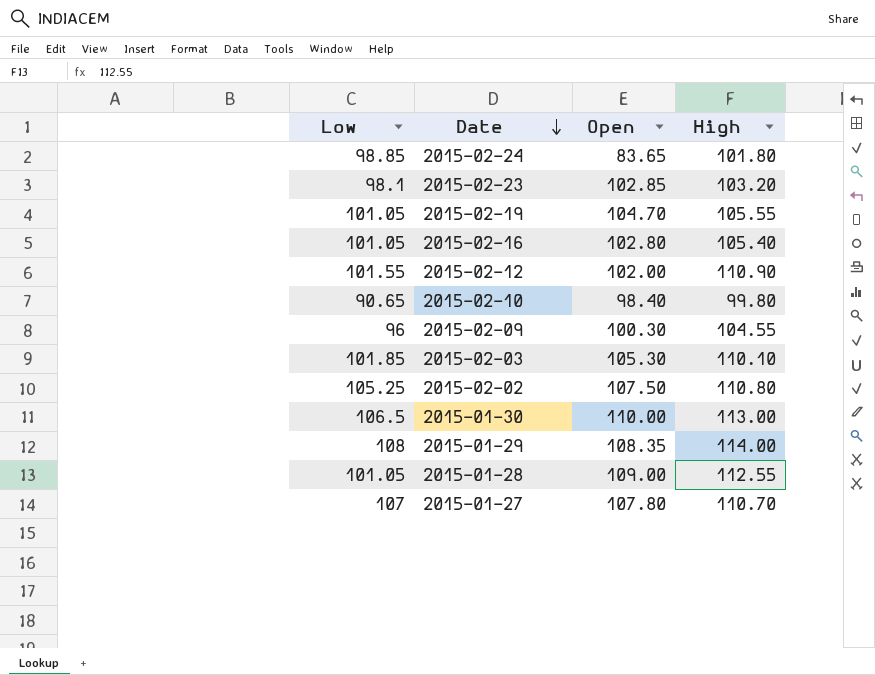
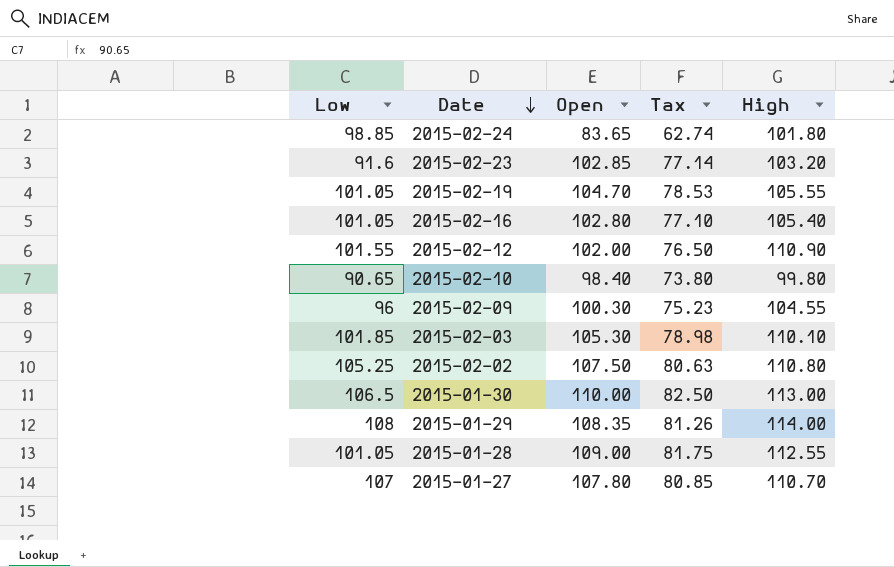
column Tax | formula: none -> [Open] * 0.75
2015-02-23 | Low: 98.1 -> 91.6

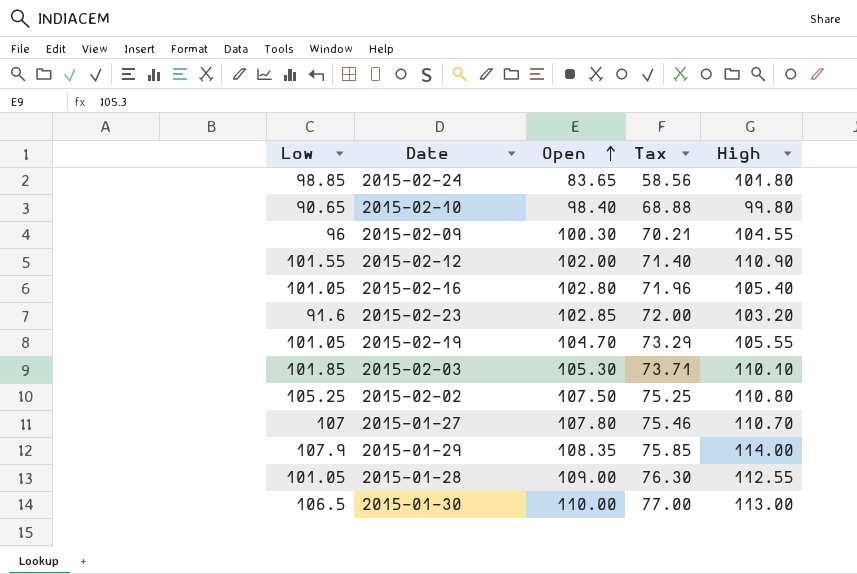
row order: Date descending -> Open ascending
column Tax | formula: [Open] * 0.75 -> [Open] * 0.7
2015-01-29 | Low: 108 -> 107.9

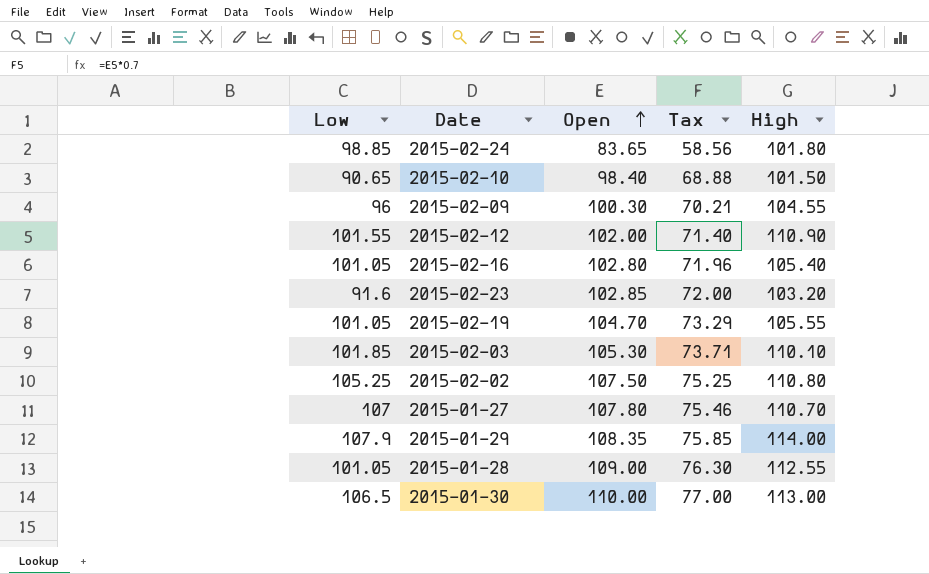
2015-02-10 | High: 99.80 -> 101.50

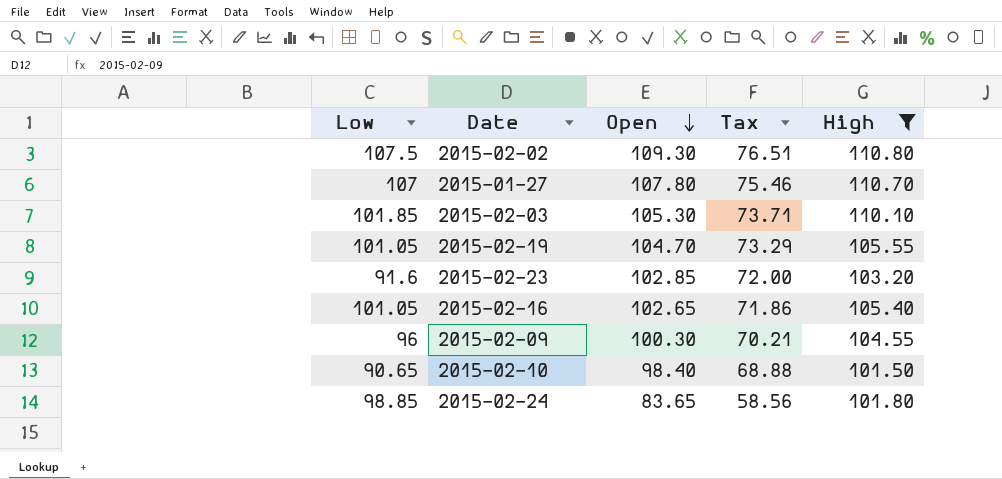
filter: none -> High <= 110.80
row order: Open ascending -> Open descending
2015-02-02 | Low: 105.25 -> 107.5
2015-02-02 | Open: 107.50 -> 109.30
2015-02-02 | Tax: 75.25 -> 76.51
2015-02-16 | Open: 102.80 -> 102.65
2015-02-16 | Tax: 71.96 -> 71.86

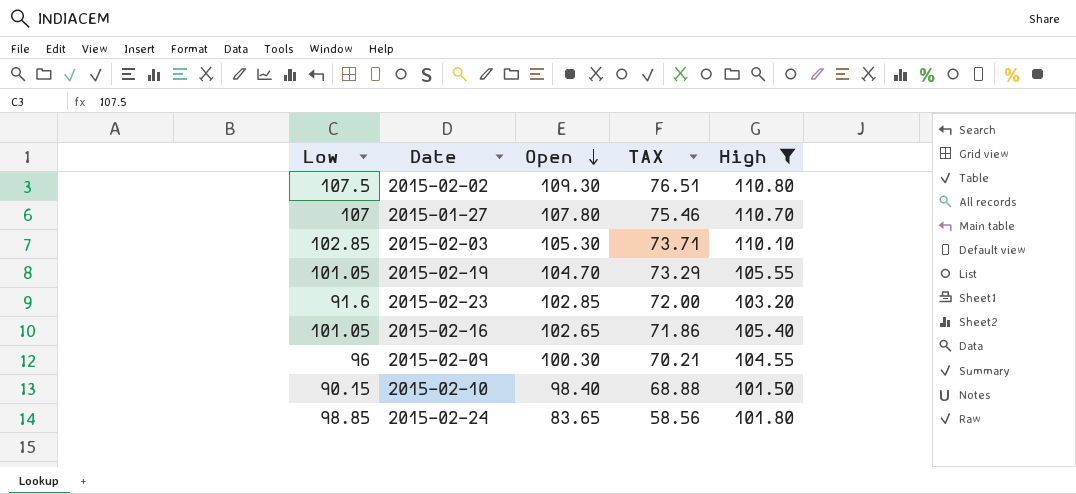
column name: Tax -> TAX
2015-02-03 | Low: 101.85 -> 102.85
2015-02-10 | Low: 90.65 -> 90.15

